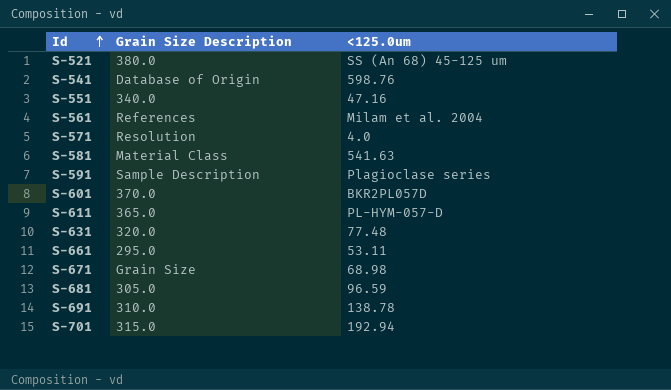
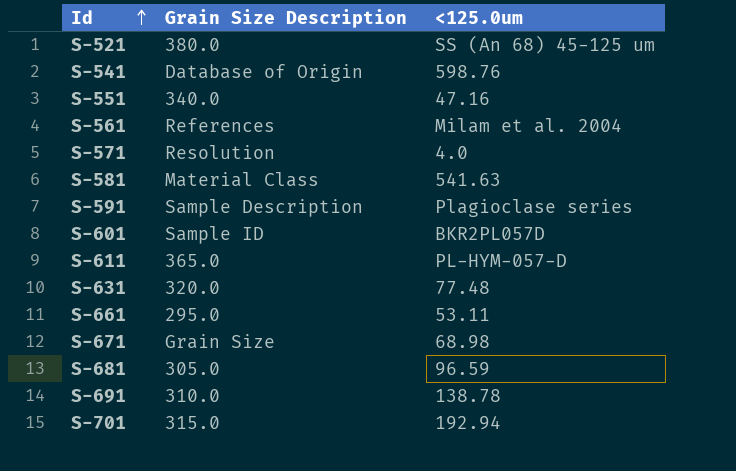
S-601 | Grain Size Description: 370.0 -> Sample ID

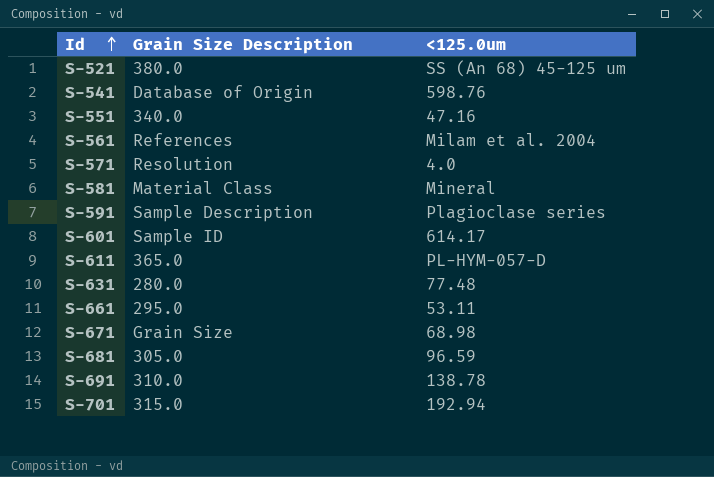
S-581 | <125.0um: 541.63 -> Mineral
S-601 | <125.0um: BKR2PL057D -> 614.17
S-631 | Grain Size Description: 320.0 -> 280.0

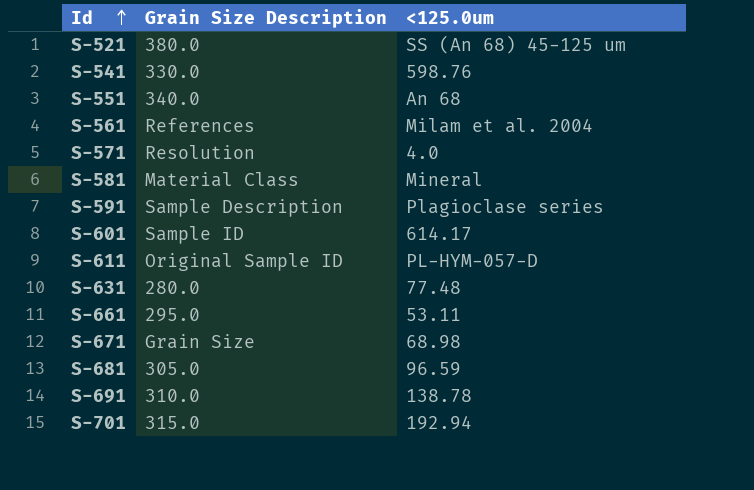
S-541 | Grain Size Description: Database of Origin -> 330.0
S-551 | <125.0um: 47.16 -> An 68
S-611 | Grain Size Description: 365.0 -> Original Sample ID

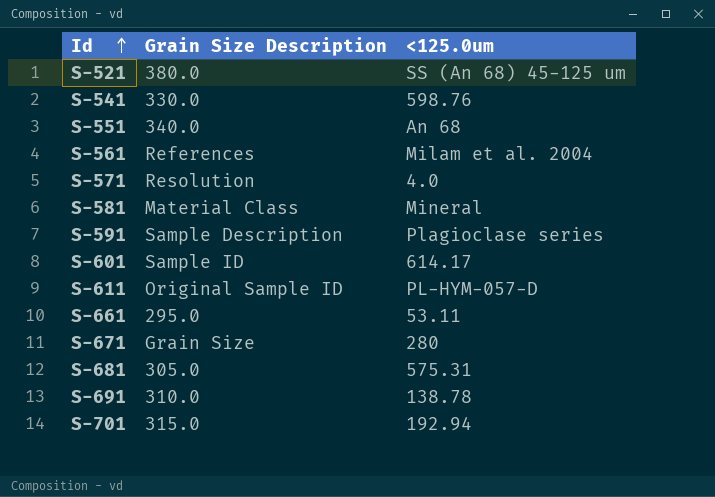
row S-631: 280.0 | 77.48 -> none
S-671 | <125.0um: 68.98 -> 280
S-681 | <125.0um: 96.59 -> 575.31

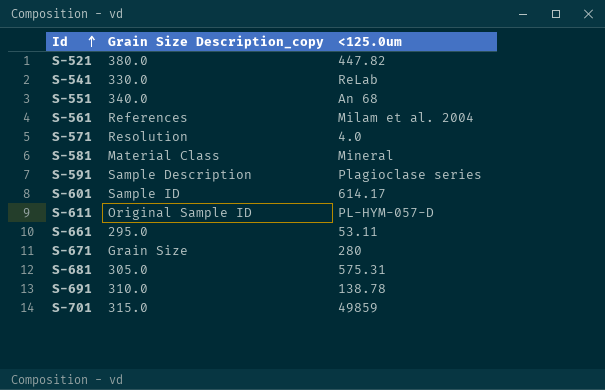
column name: Grain Size Description -> Grain Size Description_copy
S-521 | <125.0um: SS (An 68) 45-125 um -> 447.82
S-541 | <125.0um: 598.76 -> ReLab
S-701 | <125.0um: 192.94 -> 49859

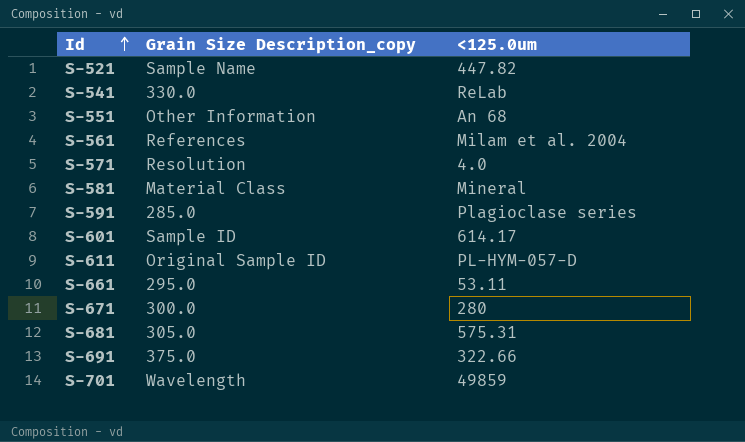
S-521 | Grain Size Description_copy: 380.0 -> Sample Name
S-551 | Grain Size Description_copy: 340.0 -> Other Information
S-591 | Grain Size Description_copy: Sample Description -> 285.0
S-671 | Grain Size Description_copy: Grain Size -> 300.0
S-691 | Grain Size Description_copy: 310.0 -> 375.0
S-691 | <125.0um: 138.78 -> 322.66
S-701 | Grain Size Description_copy: 315.0 -> Wavelength

